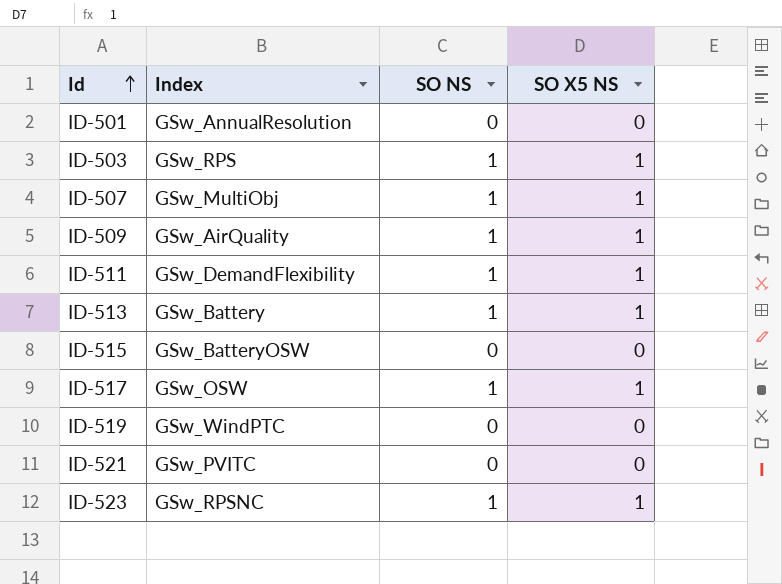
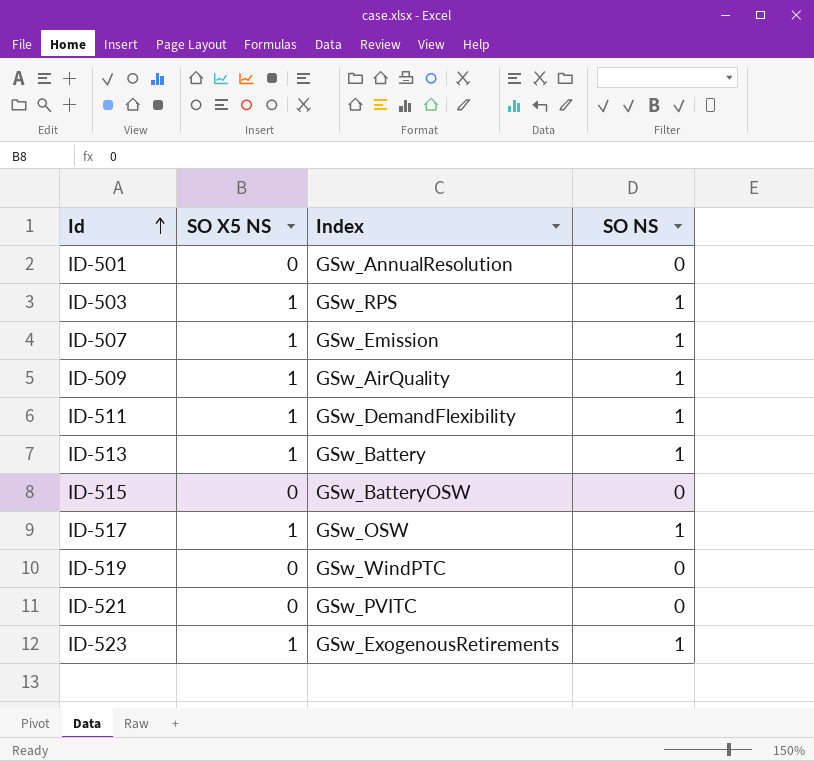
column SO X5 NS | position: 4 -> 2
ID-507 | Index: GSw_MultiObj -> GSw_Emission
ID-523 | Index: GSw_RPSNC -> GSw_ExogenousRetirements

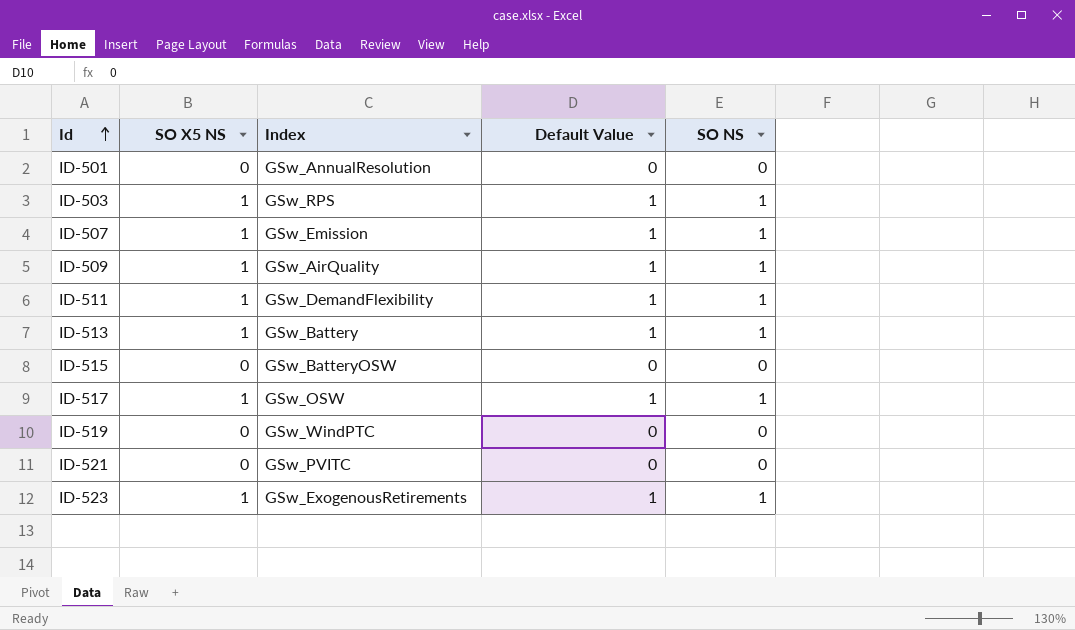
column Default Value | position: none -> 4

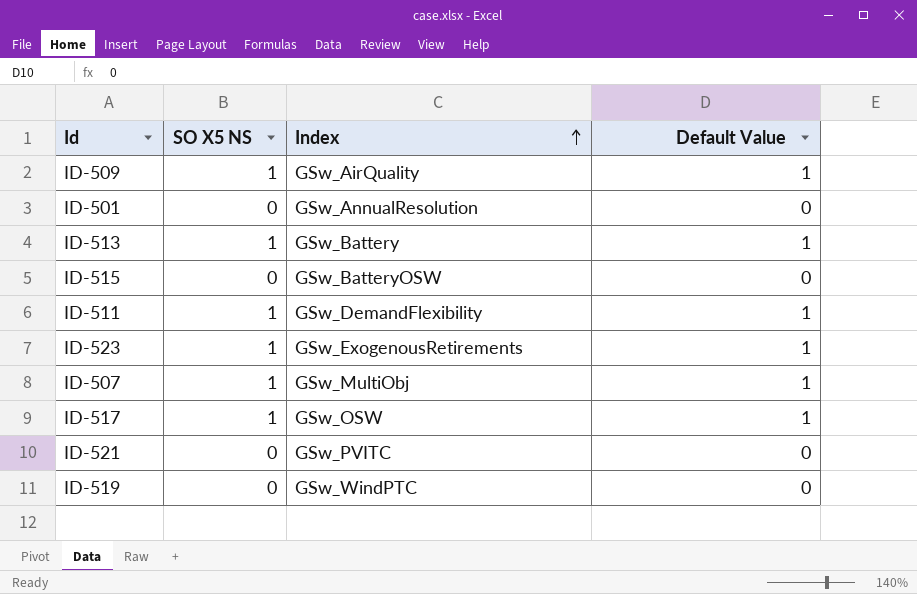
row order: Id ascending -> Index ascending
column SO NS | position: 5 -> none
row ID-503: 1 | GSw_RPS | 1 | 1 -> none
ID-507 | Index: GSw_Emission -> GSw_MultiObj

